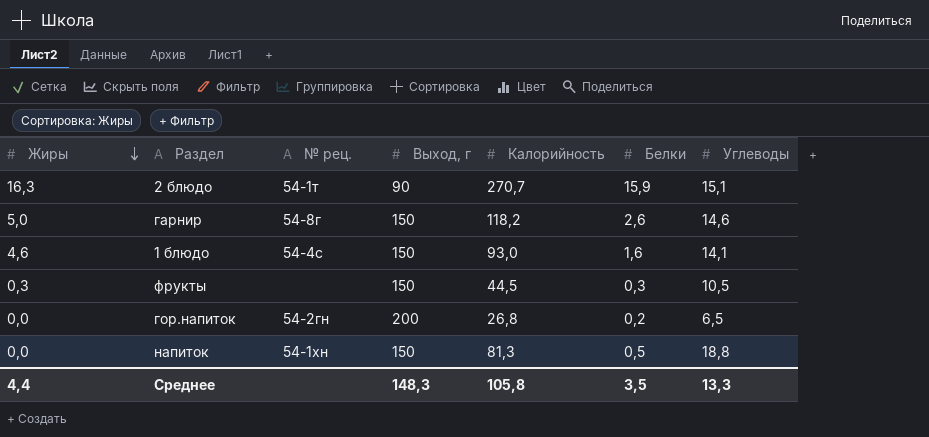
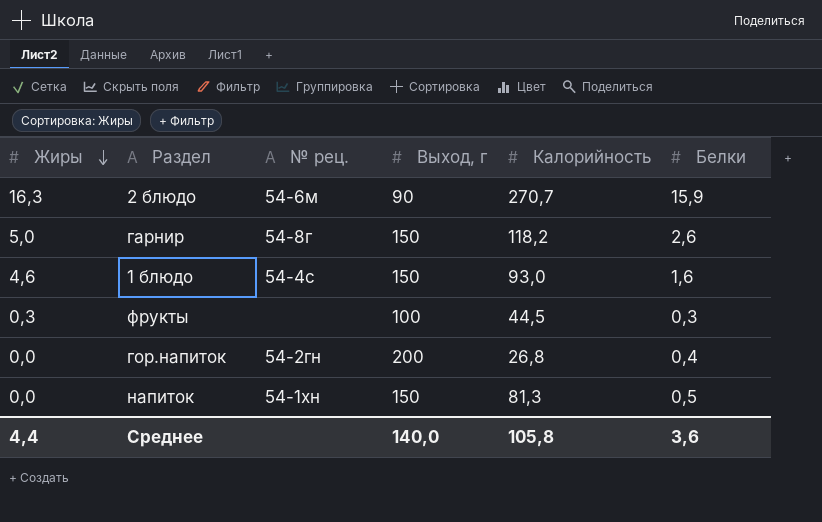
column Углеводы | position: 7 -> none
2 блюдо | № рец.: 54-1т -> 54-6м
фрукты | Выход, г: 150 -> 100
гор.напиток | Белки: 0,2 -> 0,4
Среднее | Выход, г: 148,3 -> 140,0
Среднее | Белки: 3,5 -> 3,6

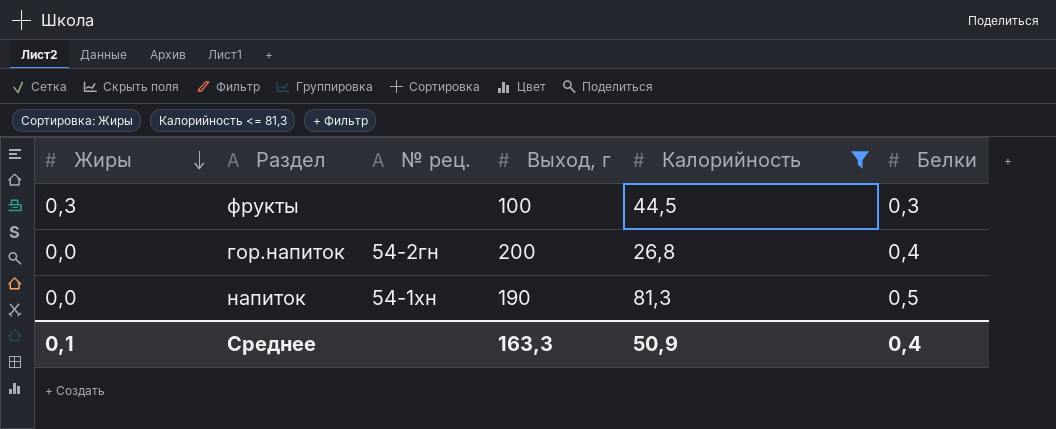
filter: none -> Калорийность <= 81,3
напиток | Выход, г: 150 -> 190
Среднее | Жиры: 4,4 -> 0,1
Среднее | Выход, г: 140,0 -> 163,3
Среднее | Калорийность: 105,8 -> 50,9
Среднее | Белки: 3,6 -> 0,4

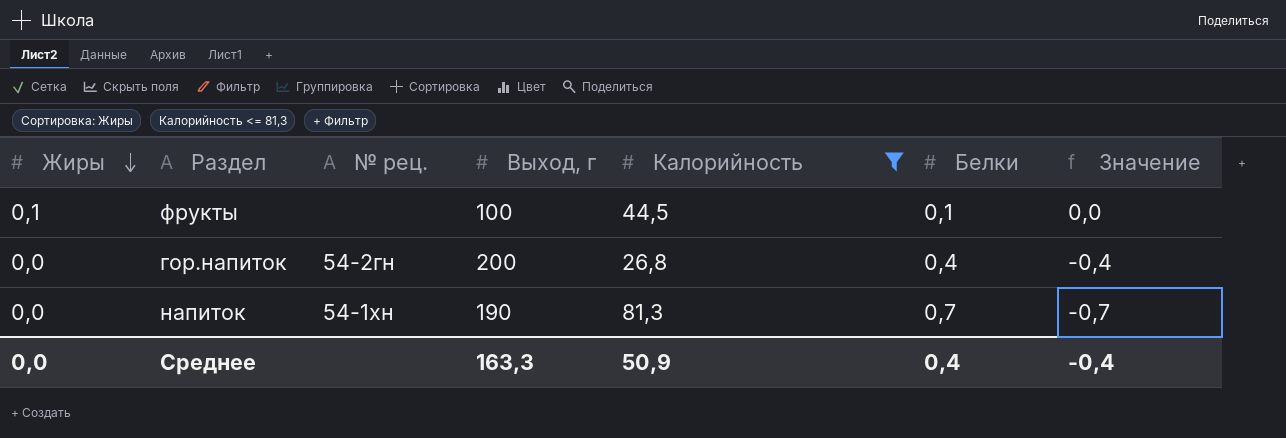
column Значение | formula: none -> [Жиры] - [Белки]
фрукты | Жиры: 0,3 -> 0,1
фрукты | Белки: 0,3 -> 0,1
напиток | Белки: 0,5 -> 0,7
Среднее | Жиры: 0,1 -> 0,0

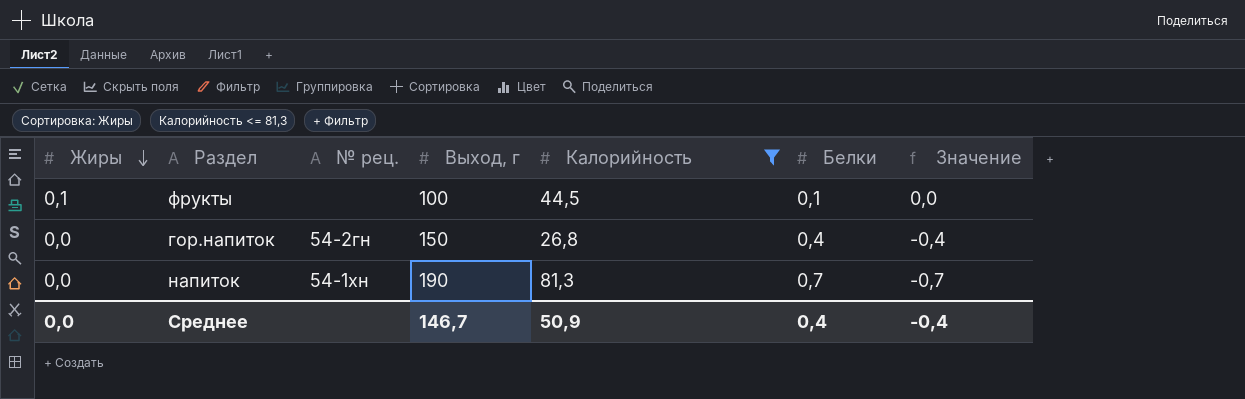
гор.напиток | Выход, г: 200 -> 150
Среднее | Выход, г: 163,3 -> 146,7

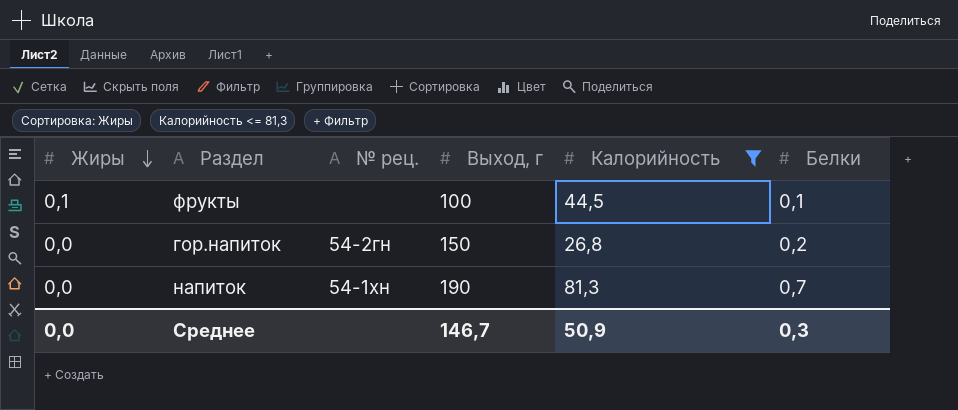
column Значение | formula: [Жиры] - [Белки] -> none
гор.напиток | Белки: 0,4 -> 0,2
Среднее | Белки: 0,4 -> 0,3

